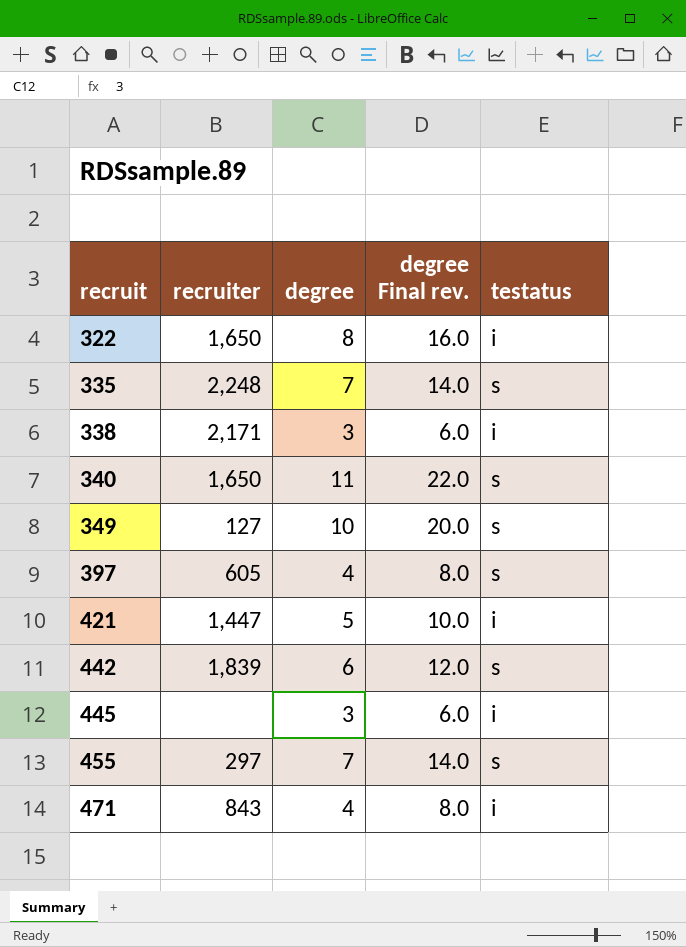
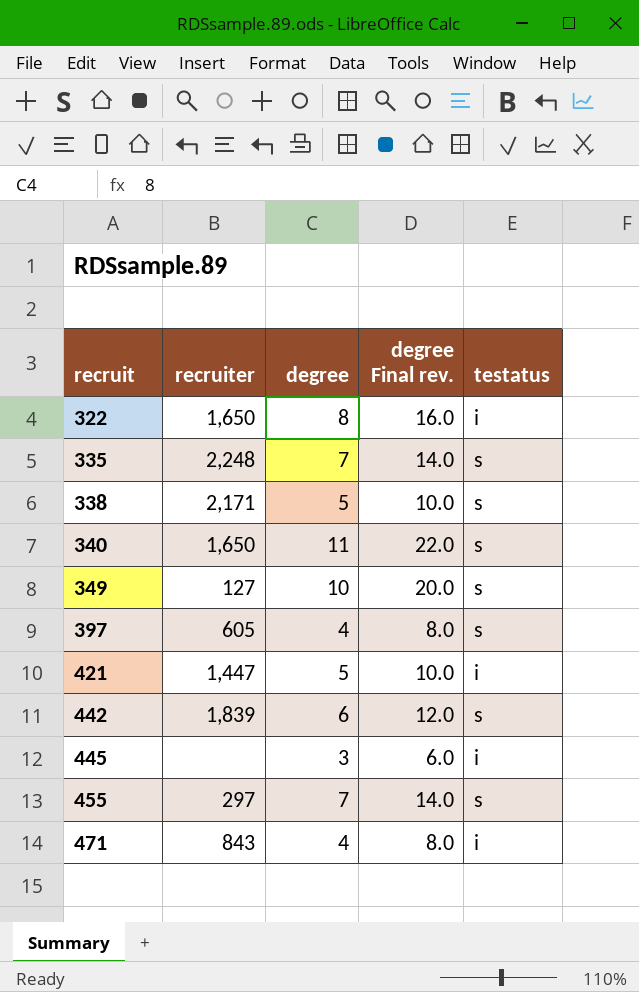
338 | degree: 3 -> 5
338 | degree Final rev.: 6.0 -> 10.0
338 | testatus: i -> s

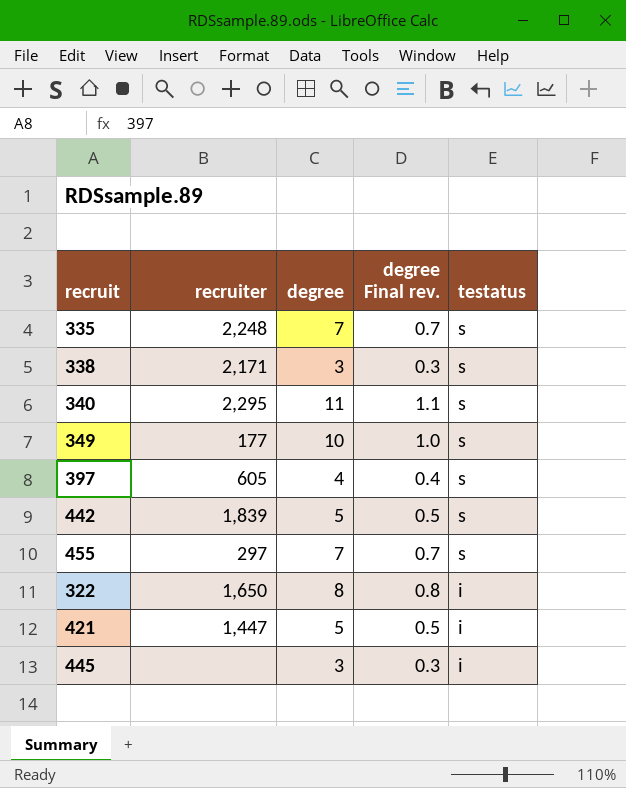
row order: recruit ascending -> testatus descending
column degree Final rev. | formula: [degree] * 2 -> [degree] * 0.1
row 471: 843 | 4 | 8.0 | i -> none
338 | degree: 5 -> 3
340 | recruiter: 1,650 -> 2,295
349 | recruiter: 127 -> 177
442 | degree: 6 -> 5

